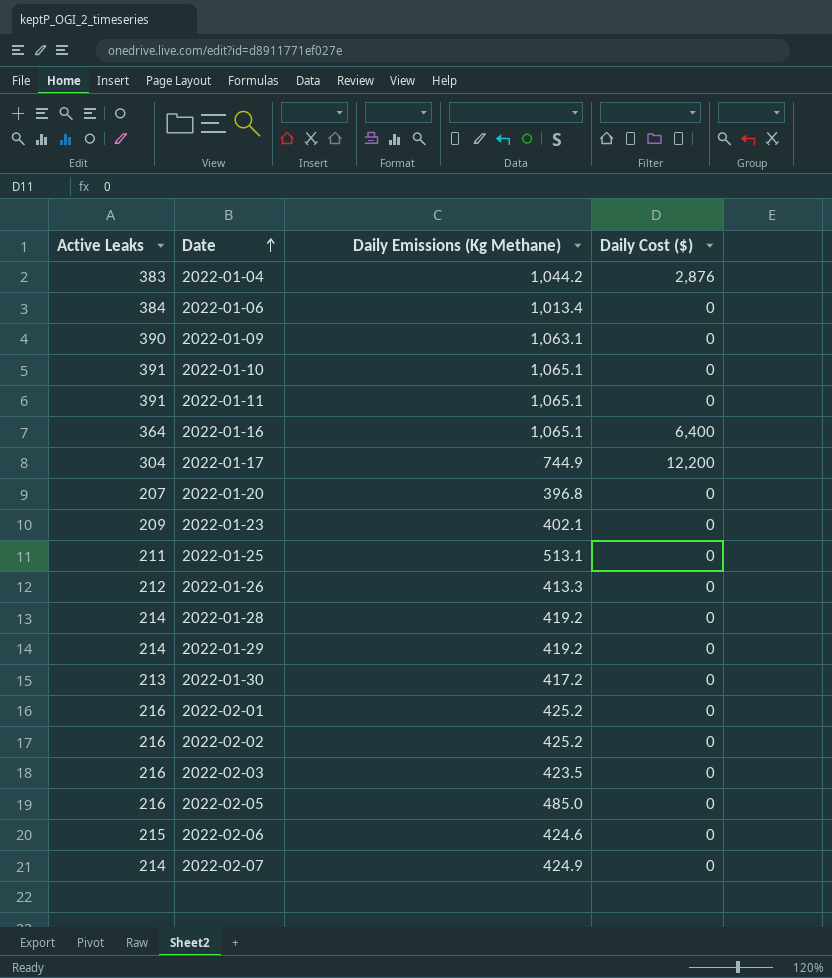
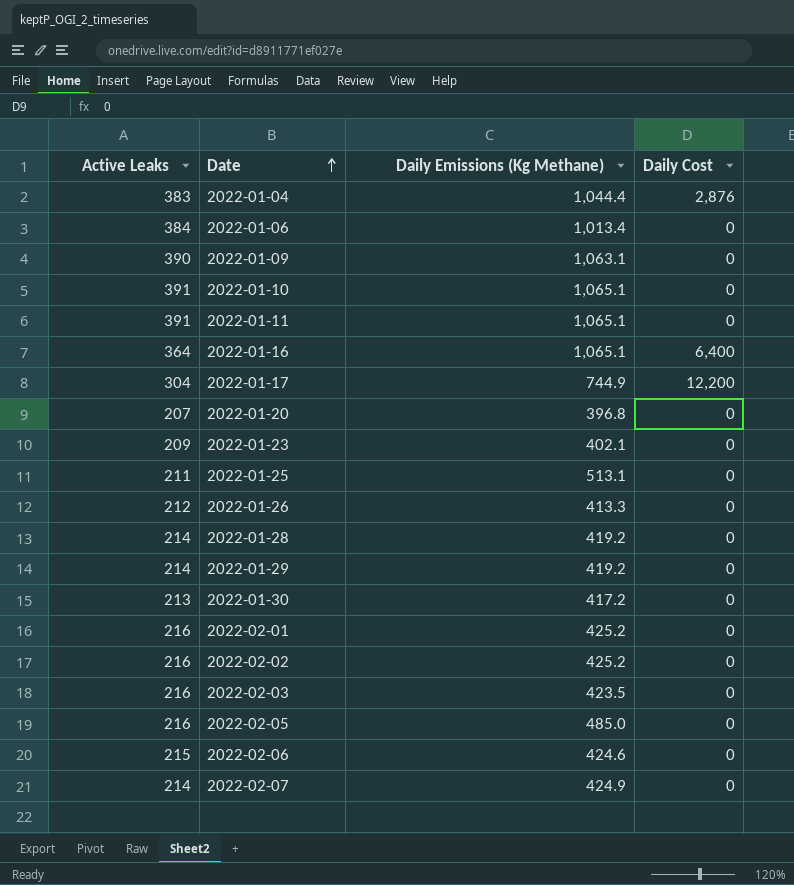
column name: Daily Cost ($) -> Daily Cost
2022-01-04 | Daily Emissions (Kg Methane): 1,044.2 -> 1,044.4

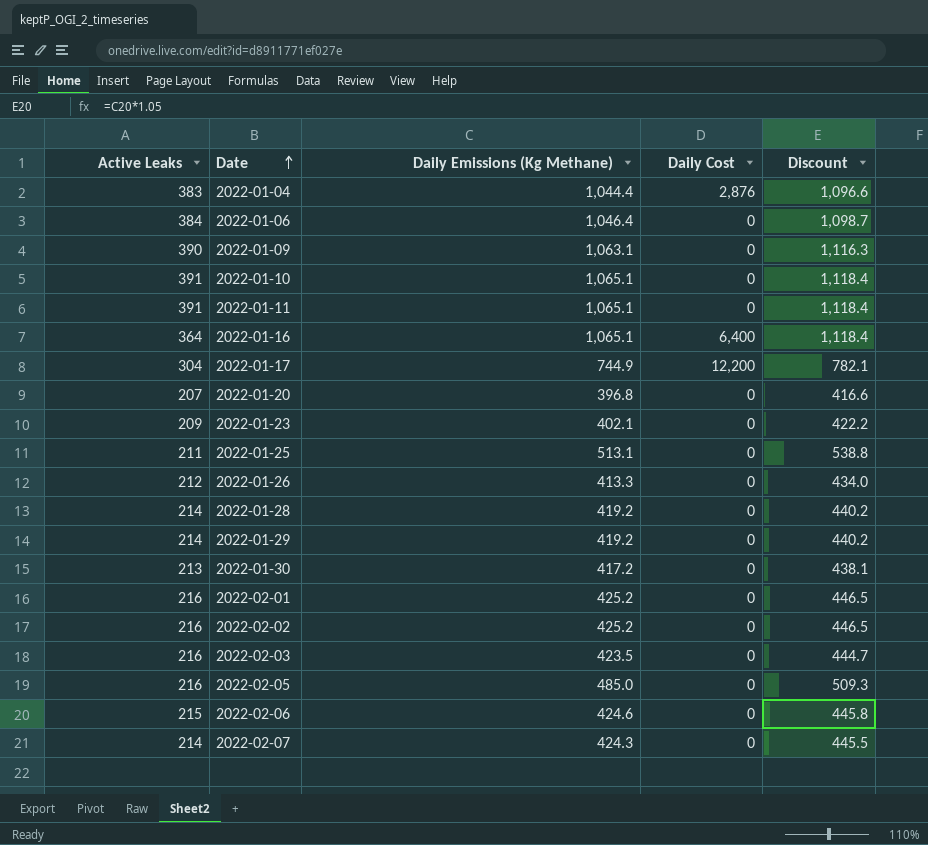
column Discount | formula: none -> [Daily Emissions (Kg Methane)] * 1.05
2022-01-06 | Daily Emissions (Kg Methane): 1,013.4 -> 1,046.4
2022-02-07 | Daily Emissions (Kg Methane): 424.9 -> 424.3

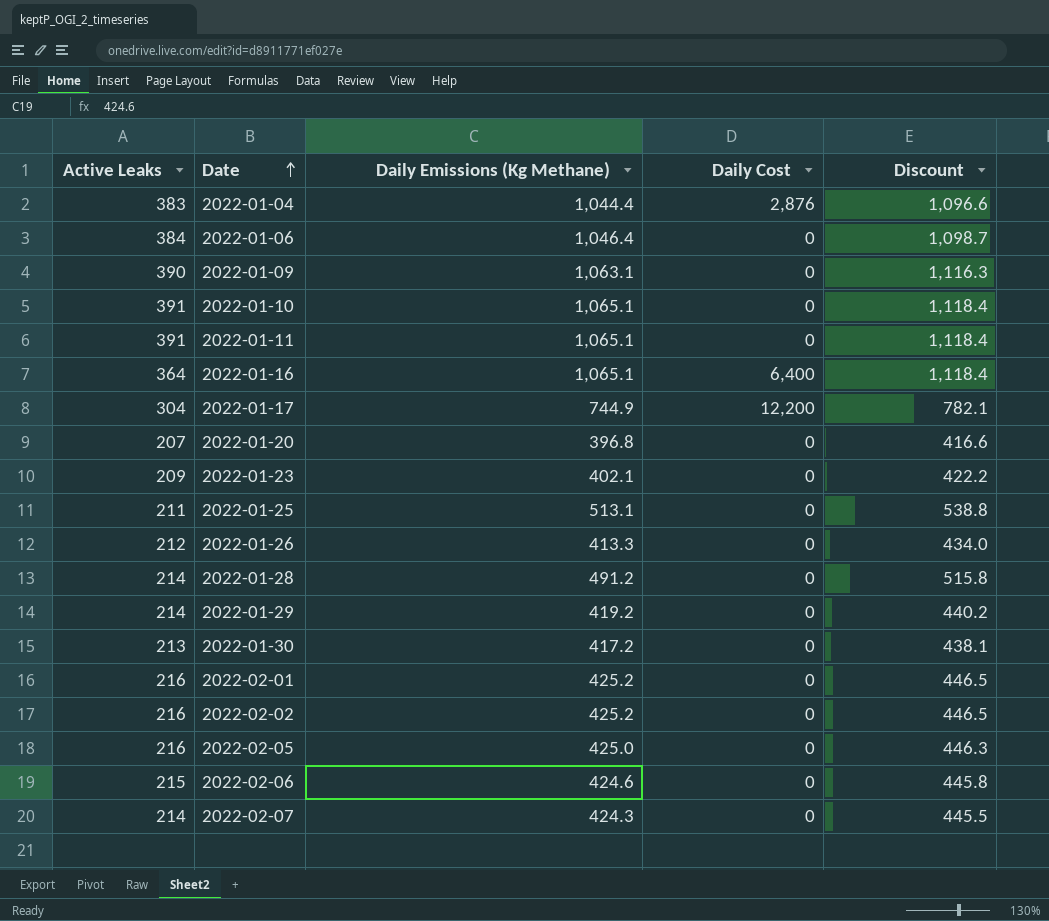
row 2022-02-03: 216 | 423.5 | 0 | 444.7 -> none
2022-01-28 | Daily Emissions (Kg Methane): 419.2 -> 491.2
2022-01-28 | Discount: 440.2 -> 515.8
2022-02-05 | Daily Emissions (Kg Methane): 485.0 -> 425.0
2022-02-05 | Discount: 509.3 -> 446.3

